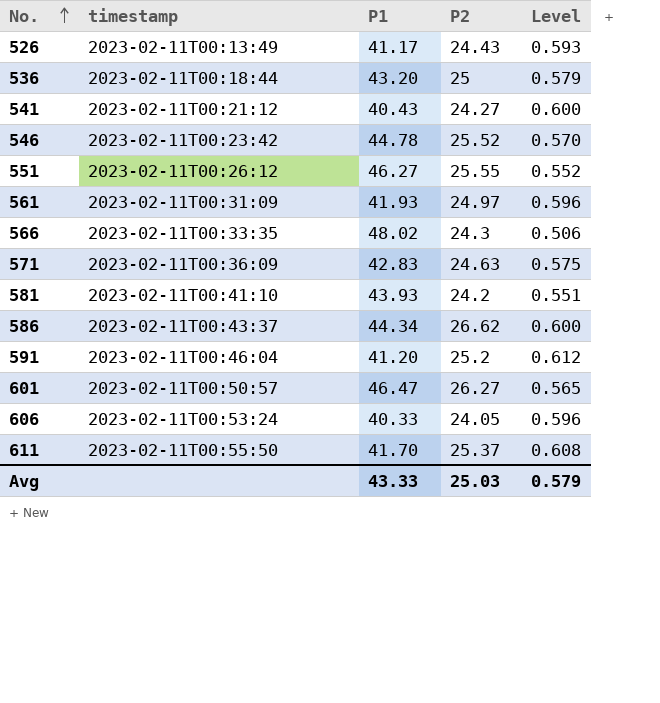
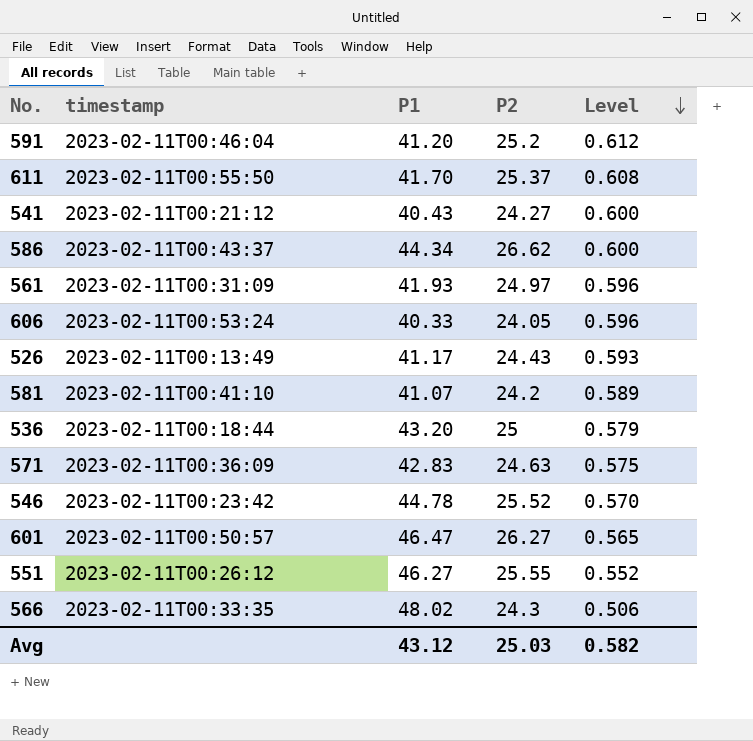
row order: No. ascending -> Level descending
581 | P1: 43.93 -> 41.07
581 | Level: 0.551 -> 0.589
Avg | P1: 43.33 -> 43.12
Avg | Level: 0.579 -> 0.582

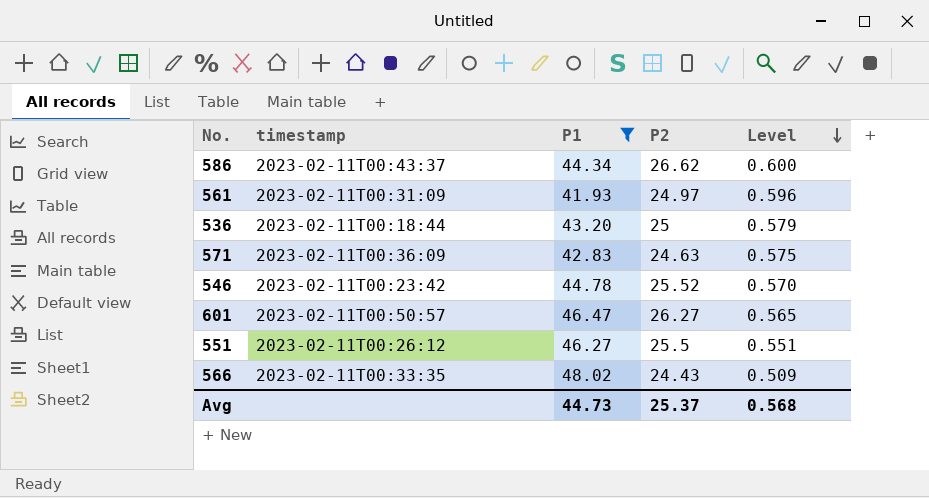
filter: none -> P1 >= 41.93
551 | P2: 25.55 -> 25.5
551 | Level: 0.552 -> 0.551
566 | P2: 24.3 -> 24.43
566 | Level: 0.506 -> 0.509
Avg | P1: 43.12 -> 44.73
Avg | P2: 25.03 -> 25.37
Avg | Level: 0.582 -> 0.568

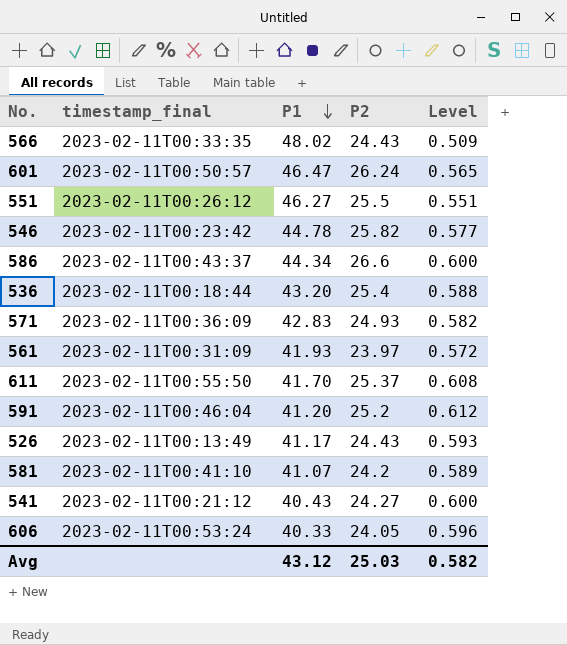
filter: P1 >= 41.93 -> none
row order: Level descending -> P1 descending
column name: timestamp -> timestamp_final
601 | P2: 26.27 -> 26.24
546 | P2: 25.52 -> 25.82
546 | Level: 0.570 -> 0.577
586 | P2: 26.62 -> 26.6
536 | P2: 25 -> 25.4
536 | Level: 0.579 -> 0.588
571 | P2: 24.63 -> 24.93
571 | Level: 0.575 -> 0.582
561 | P2: 24.97 -> 23.97
561 | Level: 0.596 -> 0.572
Avg | P1: 44.73 -> 43.12
Avg | P2: 25.37 -> 25.03
Avg | Level: 0.568 -> 0.582

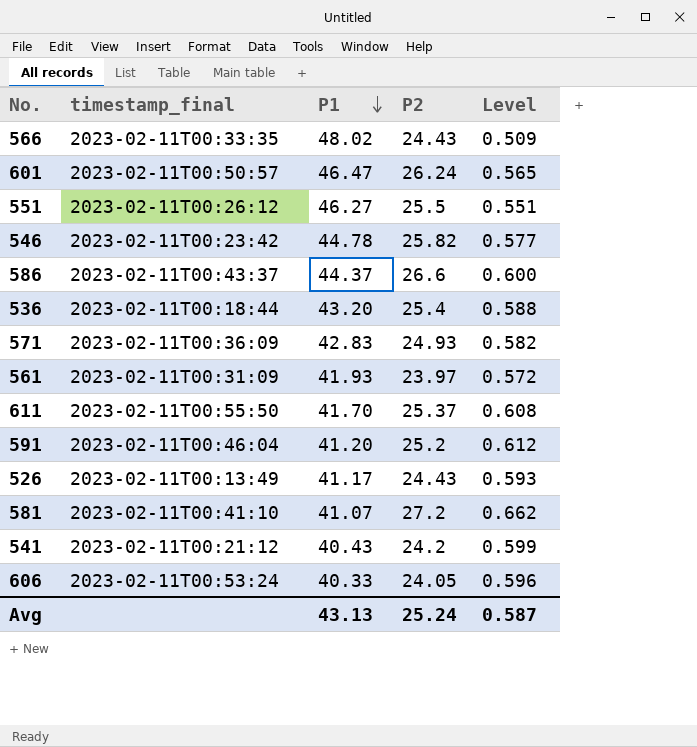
586 | P1: 44.34 -> 44.37
581 | P2: 24.2 -> 27.2
581 | Level: 0.589 -> 0.662
541 | P2: 24.27 -> 24.2
541 | Level: 0.600 -> 0.599
Avg | P1: 43.12 -> 43.13
Avg | P2: 25.03 -> 25.24
Avg | Level: 0.582 -> 0.587

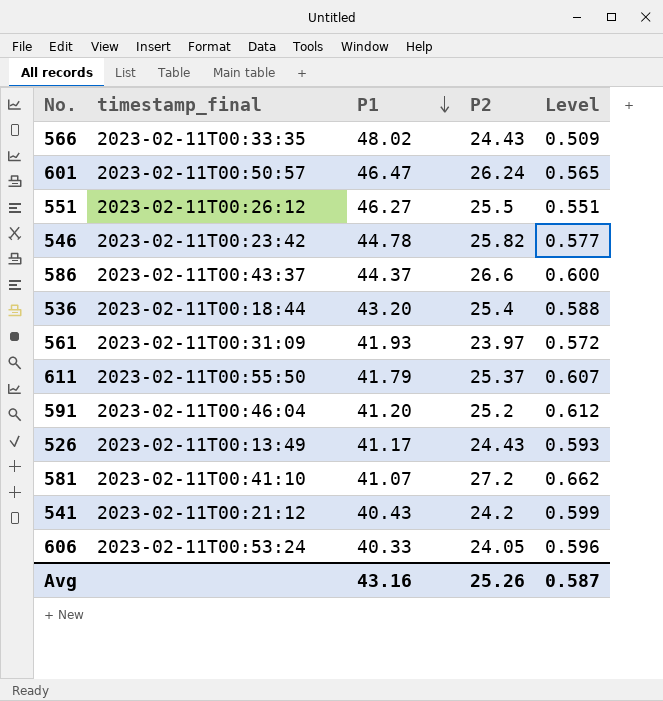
row 571: 2023-02-11T00:36:09 | 42.83 | 24.93 | 0.582 -> none
611 | P1: 41.70 -> 41.79
611 | Level: 0.608 -> 0.607
Avg | P1: 43.13 -> 43.16
Avg | P2: 25.24 -> 25.26

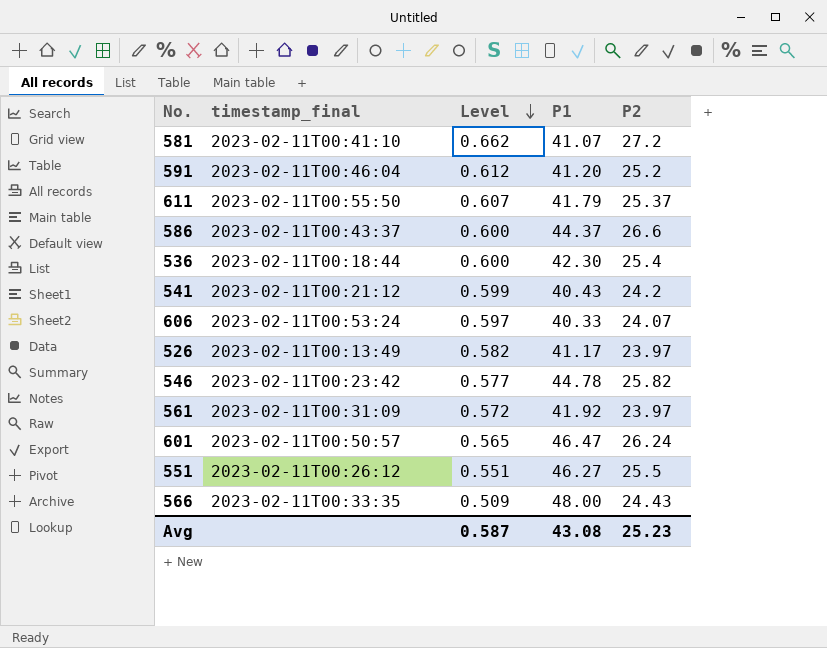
row order: P1 descending -> Level descending
column Level | position: 5 -> 3
536 | Level: 0.588 -> 0.600
536 | P1: 43.20 -> 42.30
606 | Level: 0.596 -> 0.597
606 | P2: 24.05 -> 24.07
526 | Level: 0.593 -> 0.582
526 | P2: 24.43 -> 23.97
561 | P1: 41.93 -> 41.92
566 | P1: 48.02 -> 48.00
Avg | P1: 43.16 -> 43.08
Avg | P2: 25.26 -> 25.23

